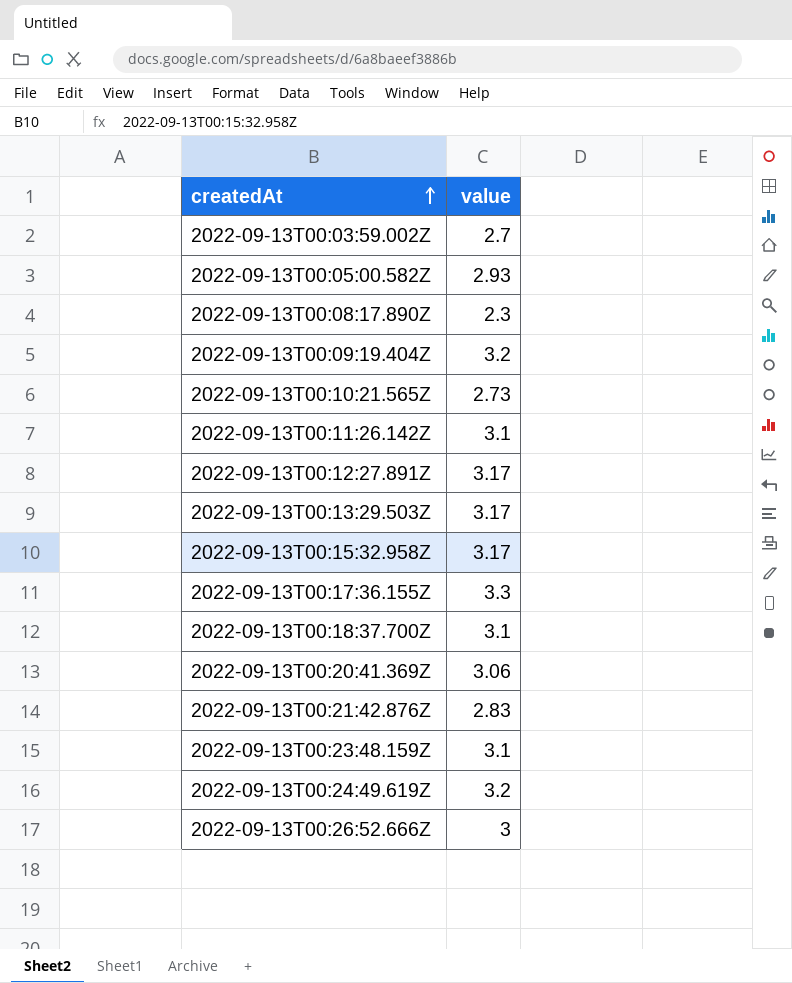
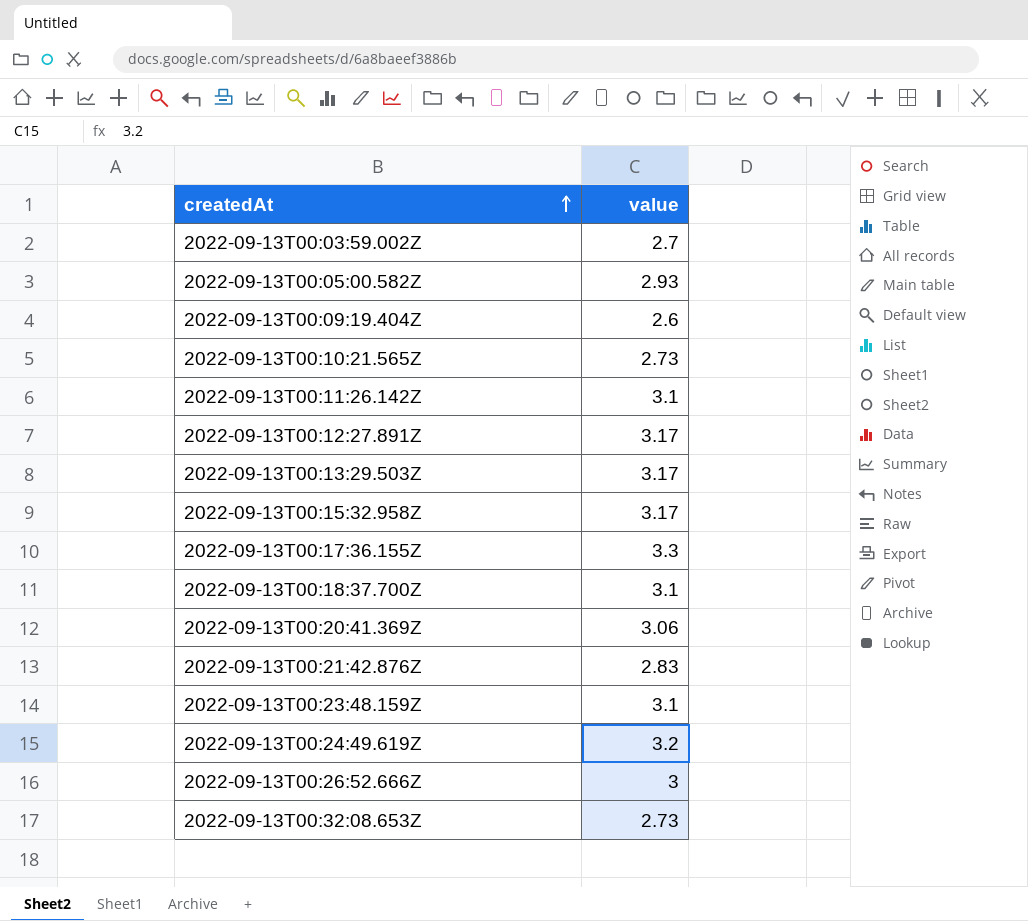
row 2022-09-13T00:08:17.890Z: 2.3 -> none
2022-09-13T00:09:19.404Z | value: 3.2 -> 2.6
row 2022-09-13T00:32:08.653Z: none -> 2.73

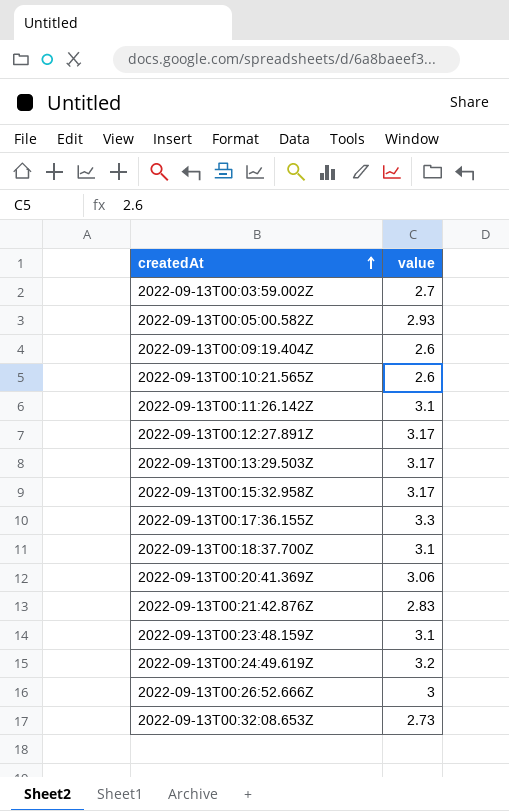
2022-09-13T00:10:21.565Z | value: 2.73 -> 2.6

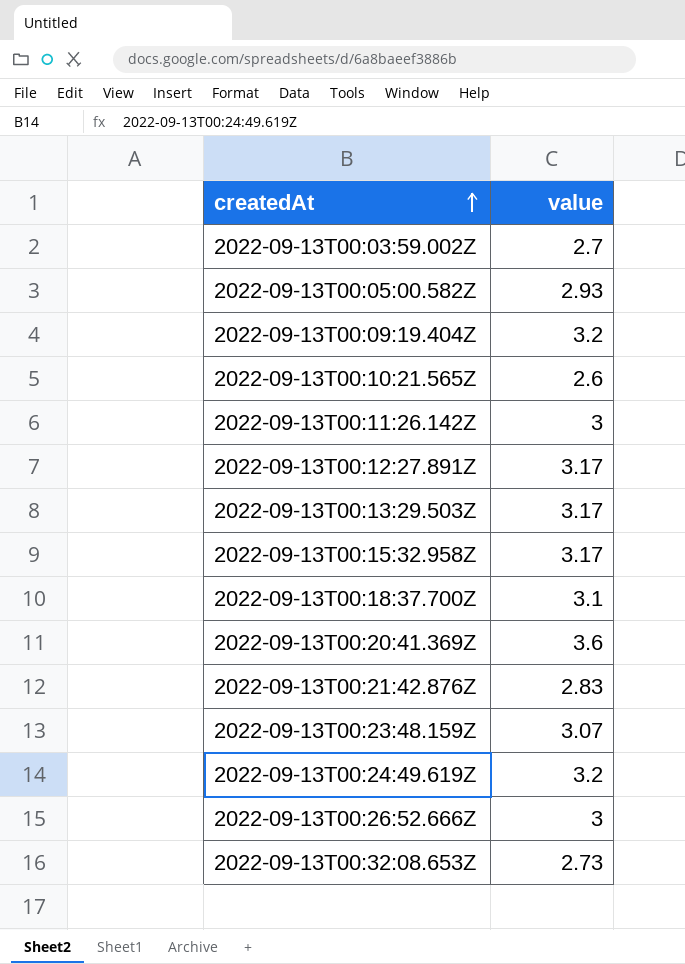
row 2022-09-13T00:17:36.155Z: 3.3 -> none
2022-09-13T00:09:19.404Z | value: 2.6 -> 3.2
2022-09-13T00:11:26.142Z | value: 3.1 -> 3
2022-09-13T00:20:41.369Z | value: 3.06 -> 3.6
2022-09-13T00:23:48.159Z | value: 3.1 -> 3.07

